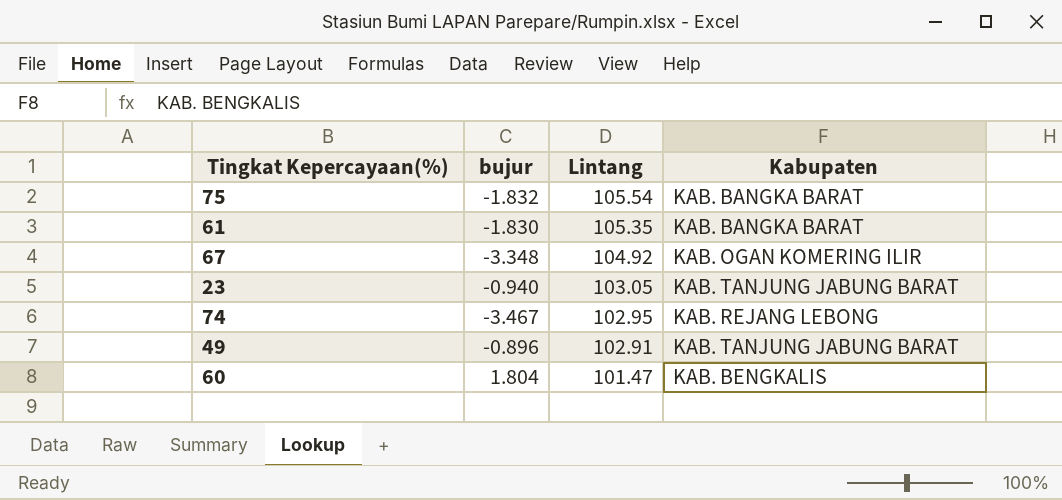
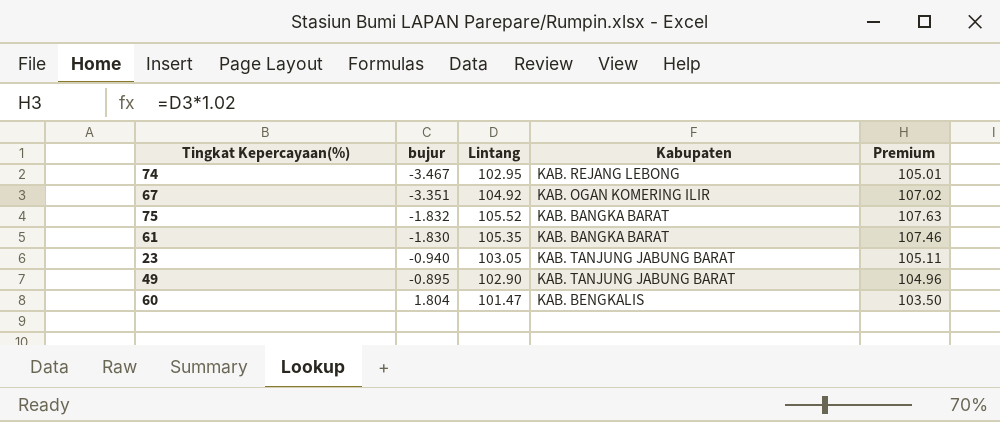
row order: Lintang descending -> bujur ascending
column Premium | formula: none -> [Lintang] * 1.02
67 | bujur: -3.348 -> -3.351
75 | Lintang: 105.54 -> 105.52
49 | bujur: -0.896 -> -0.895
49 | Lintang: 102.91 -> 102.90

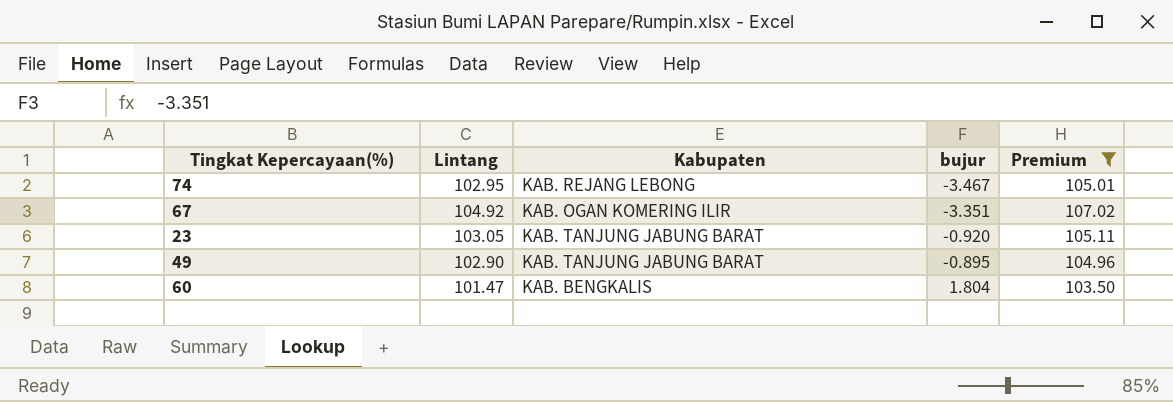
filter: none -> Premium <= 107.02
column bujur | position: 2 -> 4
23 | bujur: -0.940 -> -0.920

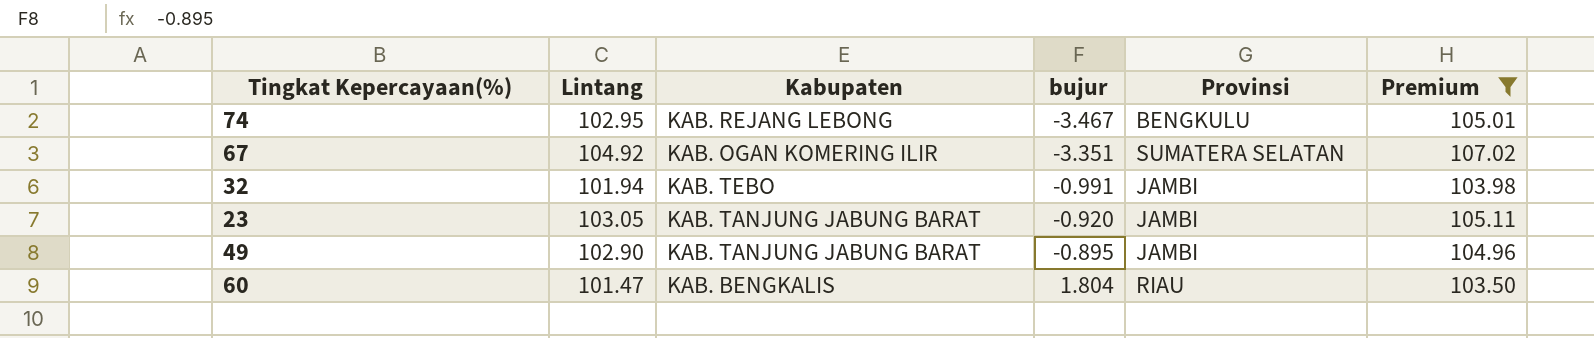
column Provinsi | position: none -> 5
row 32: none -> 101.94 | KAB. TEBO | -0.991 | JAMBI | 103.98

